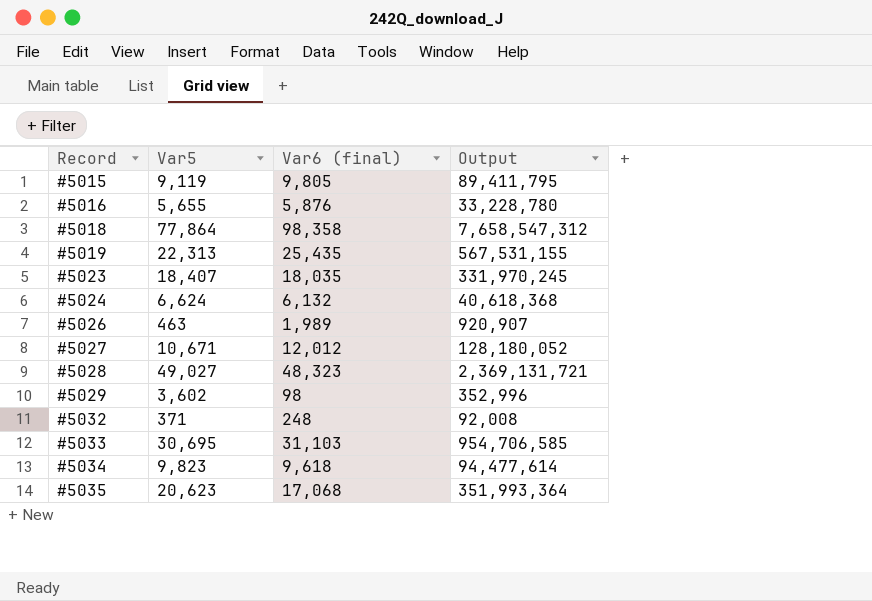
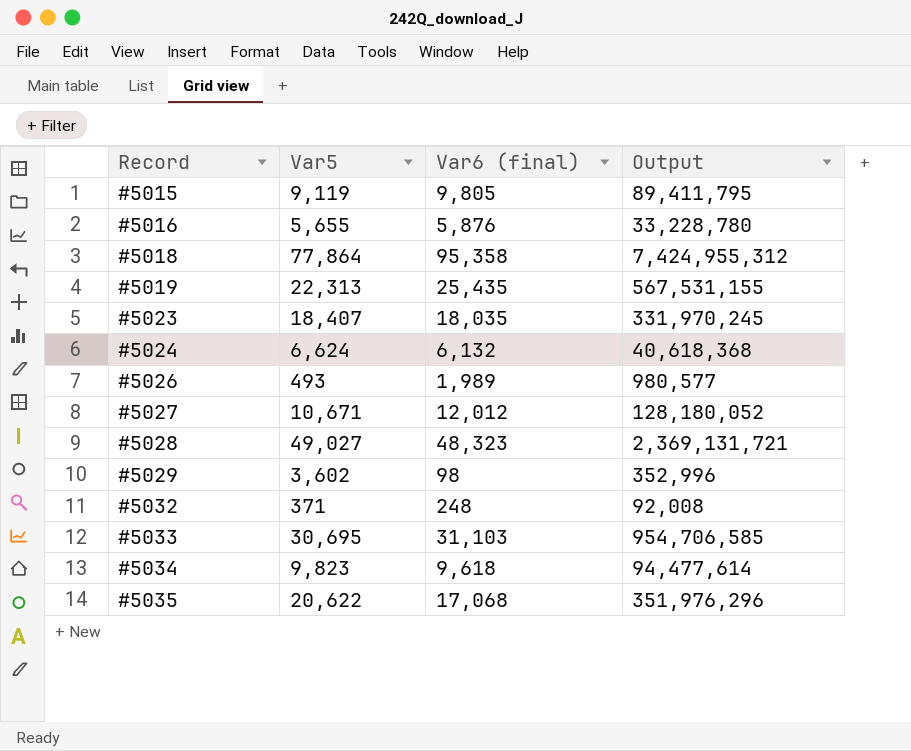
#5018 | Var6 (final): 98,358 -> 95,358
#5018 | Output: 7,658,547,312 -> 7,424,955,312
#5026 | Var5: 463 -> 493
#5026 | Output: 920,907 -> 980,577
#5035 | Var5: 20,623 -> 20,622
#5035 | Output: 351,993,364 -> 351,976,296

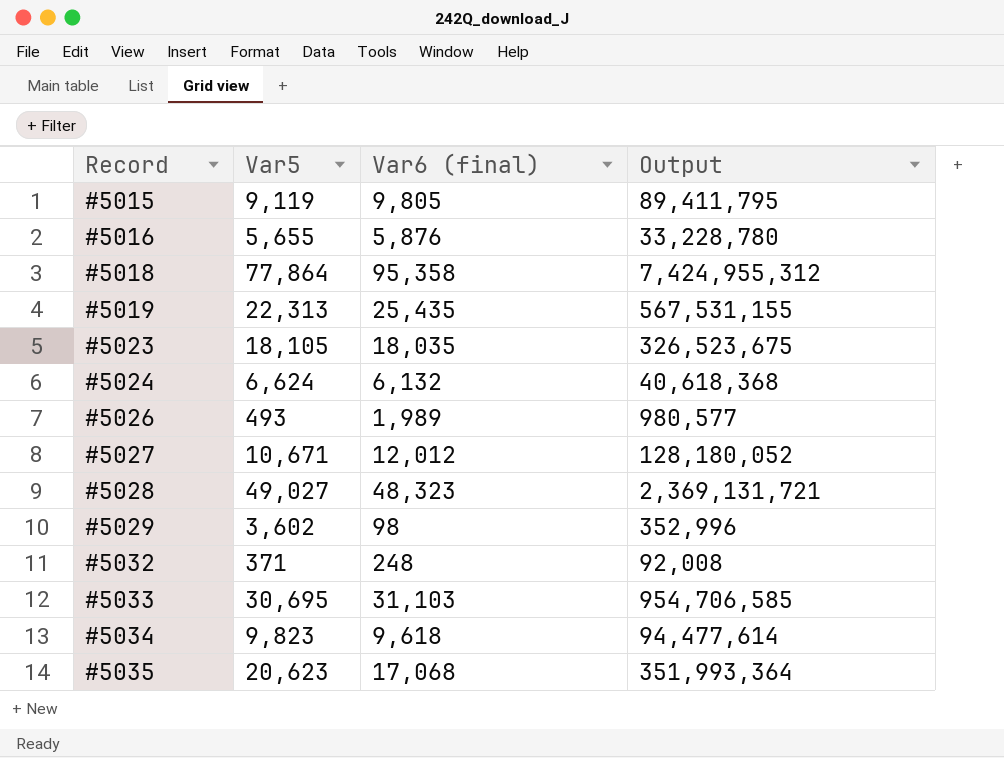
#5023 | Var5: 18,407 -> 18,105
#5023 | Output: 331,970,245 -> 326,523,675
#5035 | Var5: 20,622 -> 20,623
#5035 | Output: 351,976,296 -> 351,993,364

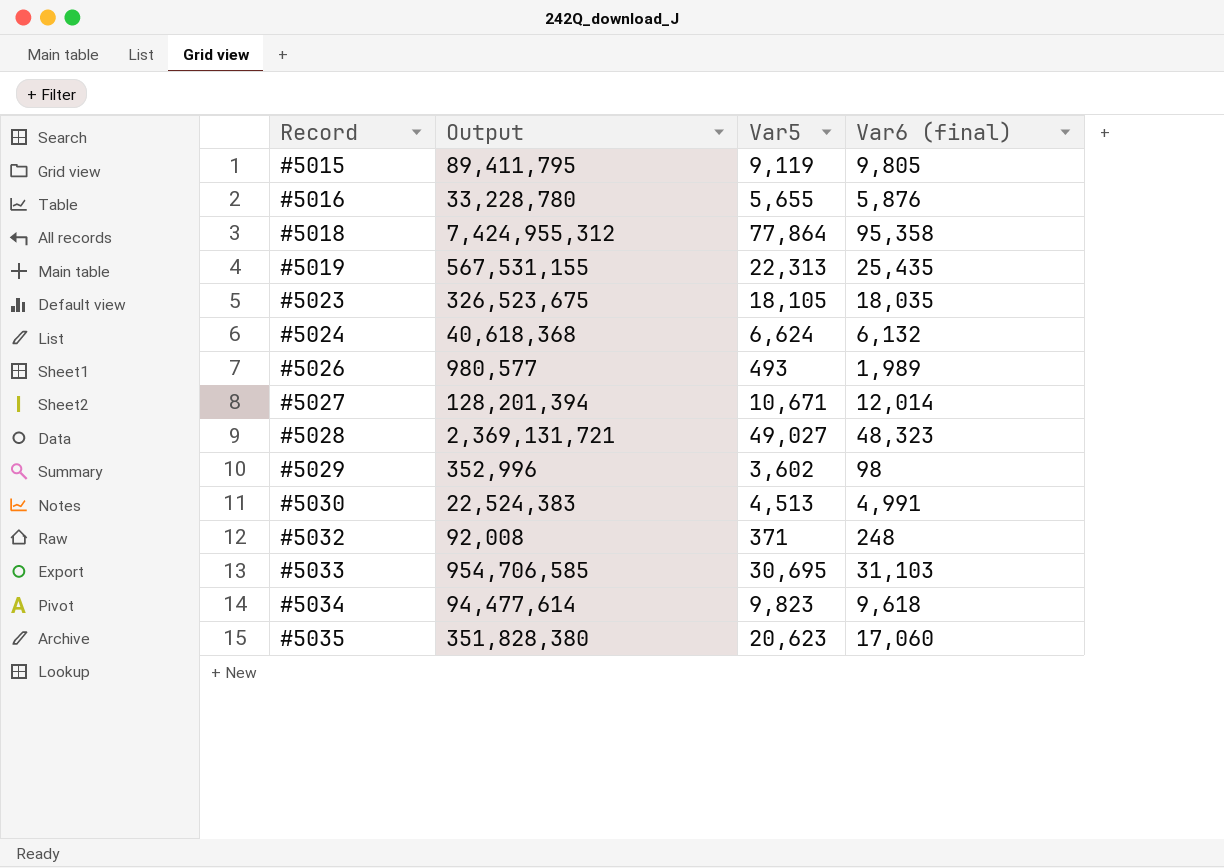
column Output | position: 4 -> 2
#5027 | Output: 128,180,052 -> 128,201,394
#5027 | Var6 (final): 12,012 -> 12,014
row #5030: none -> 22,524,383 | 4,513 | 4,991
#5035 | Output: 351,993,364 -> 351,828,380
#5035 | Var6 (final): 17,068 -> 17,060

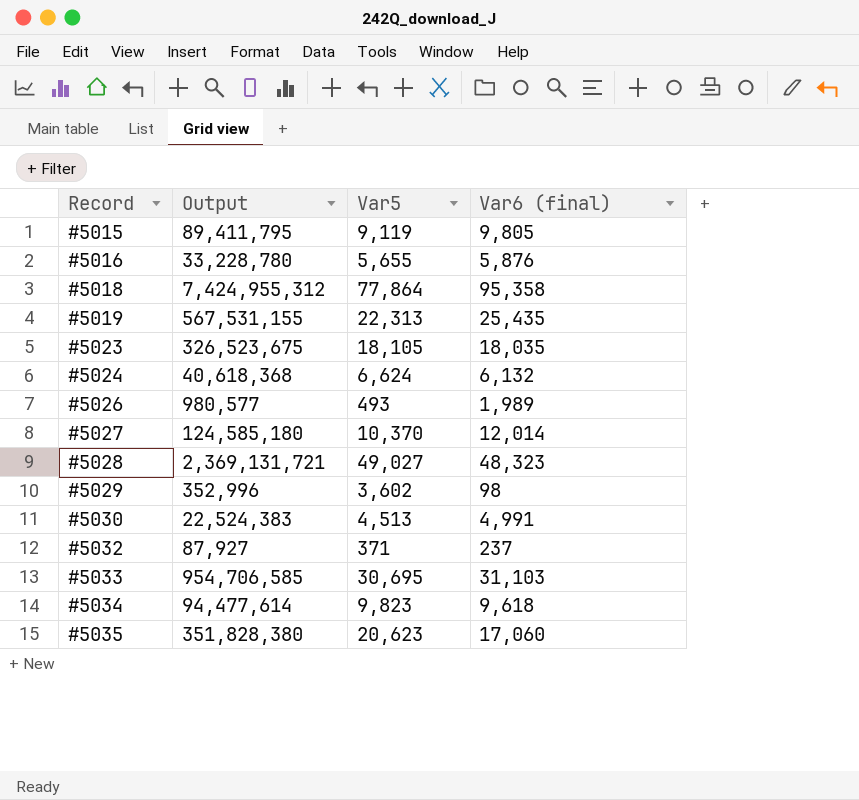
#5027 | Output: 128,201,394 -> 124,585,180
#5027 | Var5: 10,671 -> 10,370
#5032 | Output: 92,008 -> 87,927
#5032 | Var6 (final): 248 -> 237

